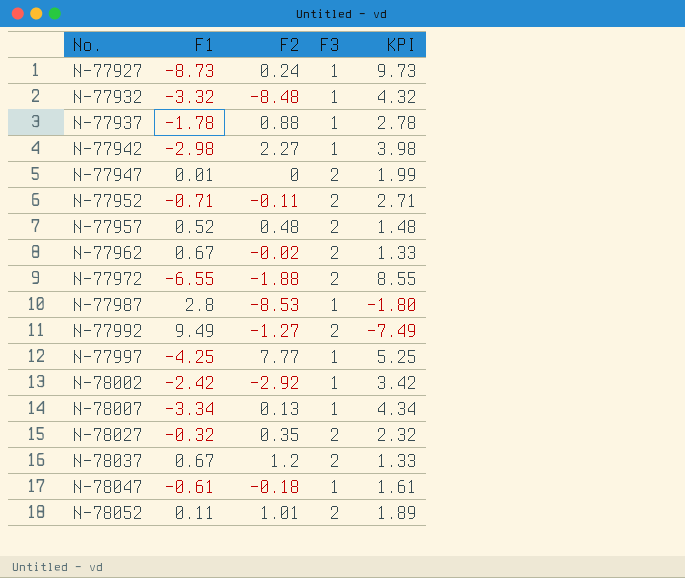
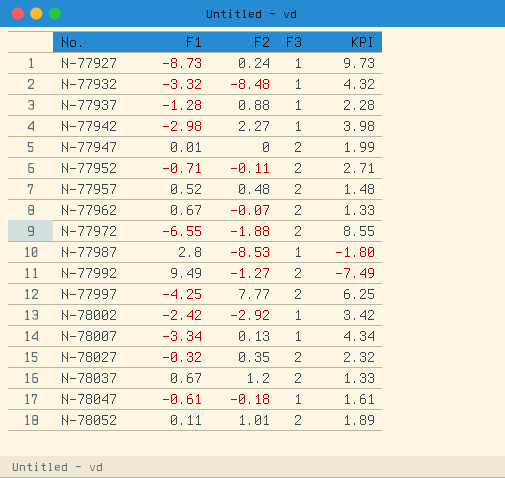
N-77937 | F1: -1.78 -> -1.28
N-77937 | KPI: 2.78 -> 2.28
N-77962 | F2: -0.02 -> -0.07
N-77997 | F3: 1 -> 2
N-77997 | KPI: 5.25 -> 6.25

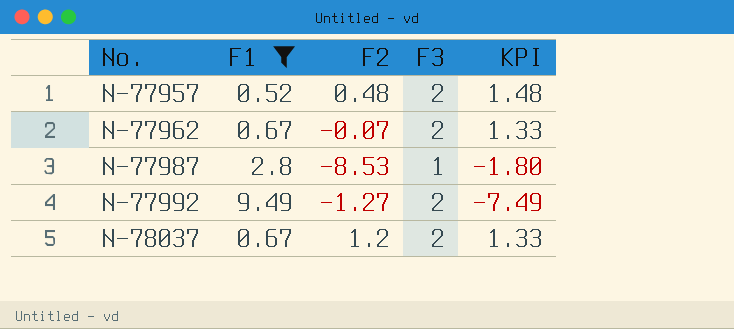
filter: none -> F1 >= 0.52

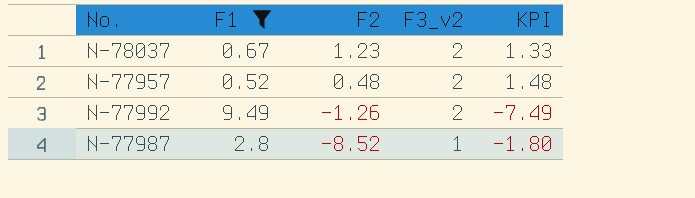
row order: No. ascending -> F2 descending
column name: F3 -> F3_v2
row N-77962: 0.67 | -0.07 | 2 | 1.33 -> none
N-78037 | F2: 1.2 -> 1.23
N-77992 | F2: -1.27 -> -1.26
N-77987 | F2: -8.53 -> -8.52

